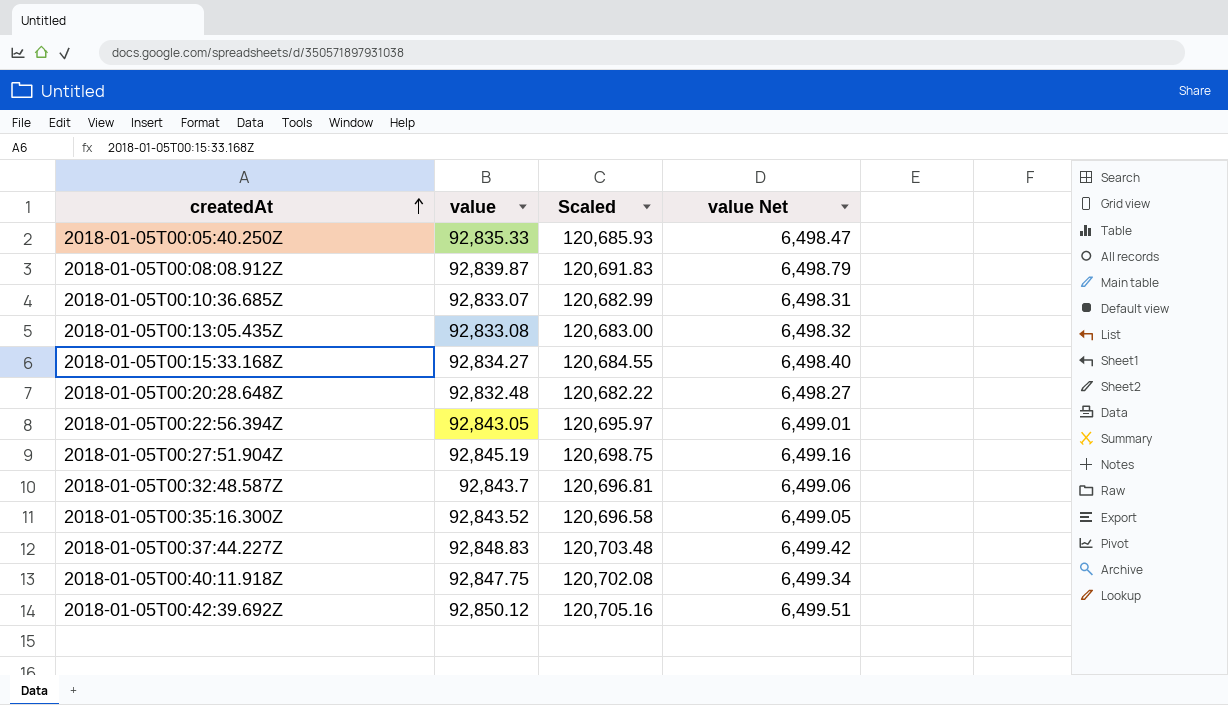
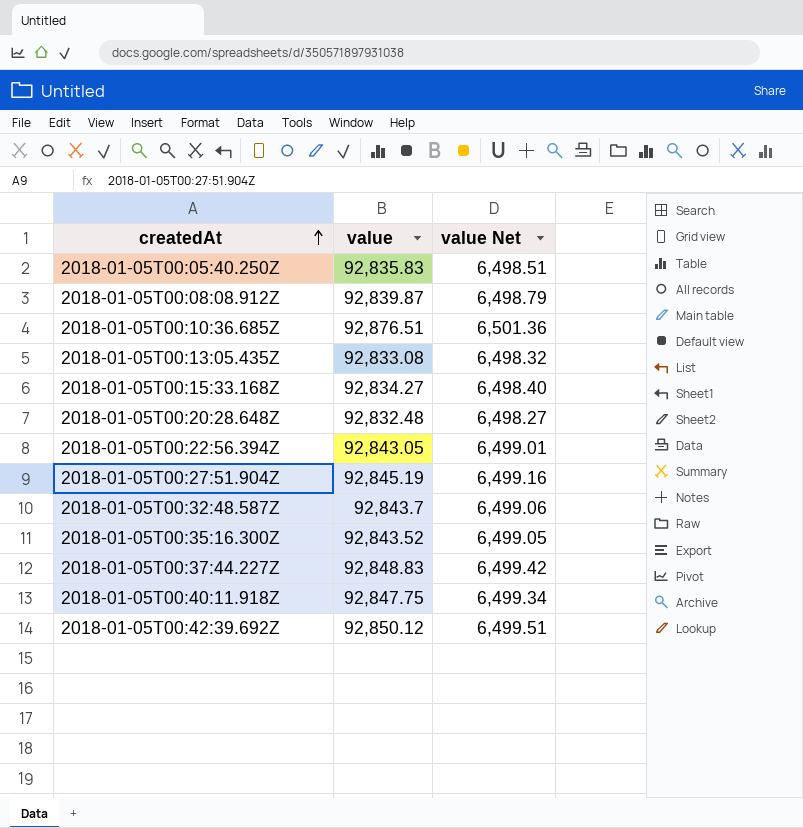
column Scaled | formula: [value] * 1.3 -> none
2018-01-05T00:05:40.250Z | value: 92,835.33 -> 92,835.83
2018-01-05T00:05:40.250Z | value Net: 6,498.47 -> 6,498.51
2018-01-05T00:10:36.685Z | value: 92,833.07 -> 92,876.51
2018-01-05T00:10:36.685Z | value Net: 6,498.31 -> 6,501.36

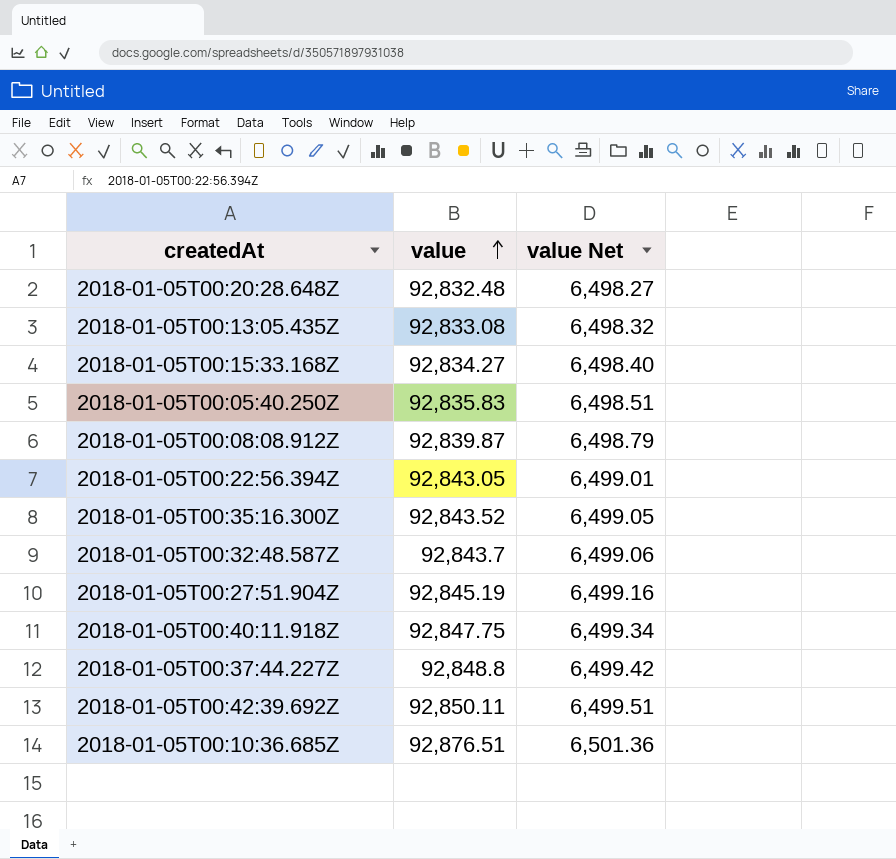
row order: createdAt ascending -> value ascending
2018-01-05T00:37:44.227Z | value: 92,848.83 -> 92,848.8
2018-01-05T00:42:39.692Z | value: 92,850.12 -> 92,850.11

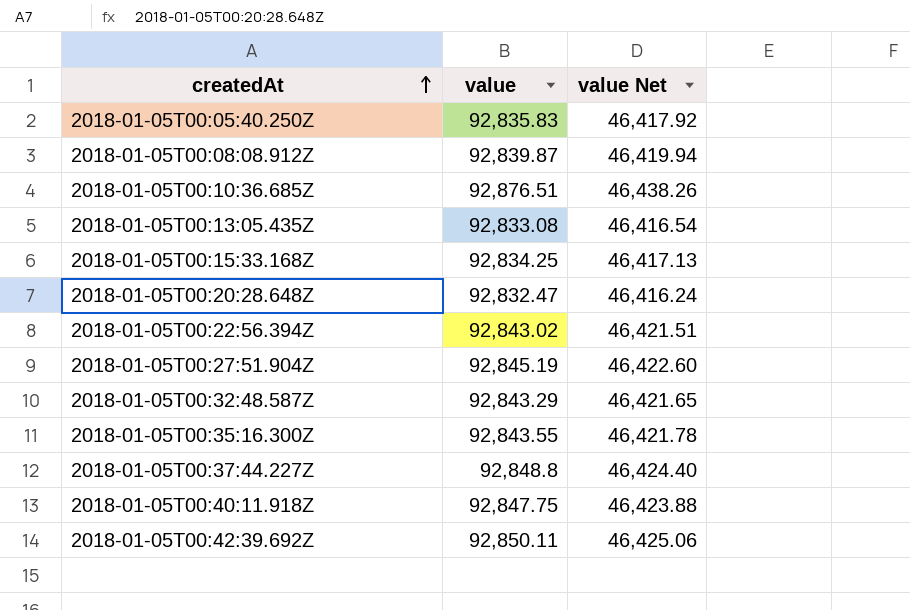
row order: value ascending -> createdAt ascending
column value Net | formula: [value] * 0.07 -> [value] * 0.5
2018-01-05T00:15:33.168Z | value: 92,834.27 -> 92,834.25
2018-01-05T00:20:28.648Z | value: 92,832.48 -> 92,832.47
2018-01-05T00:22:56.394Z | value: 92,843.05 -> 92,843.02
2018-01-05T00:32:48.587Z | value: 92,843.7 -> 92,843.29
2018-01-05T00:35:16.300Z | value: 92,843.52 -> 92,843.55

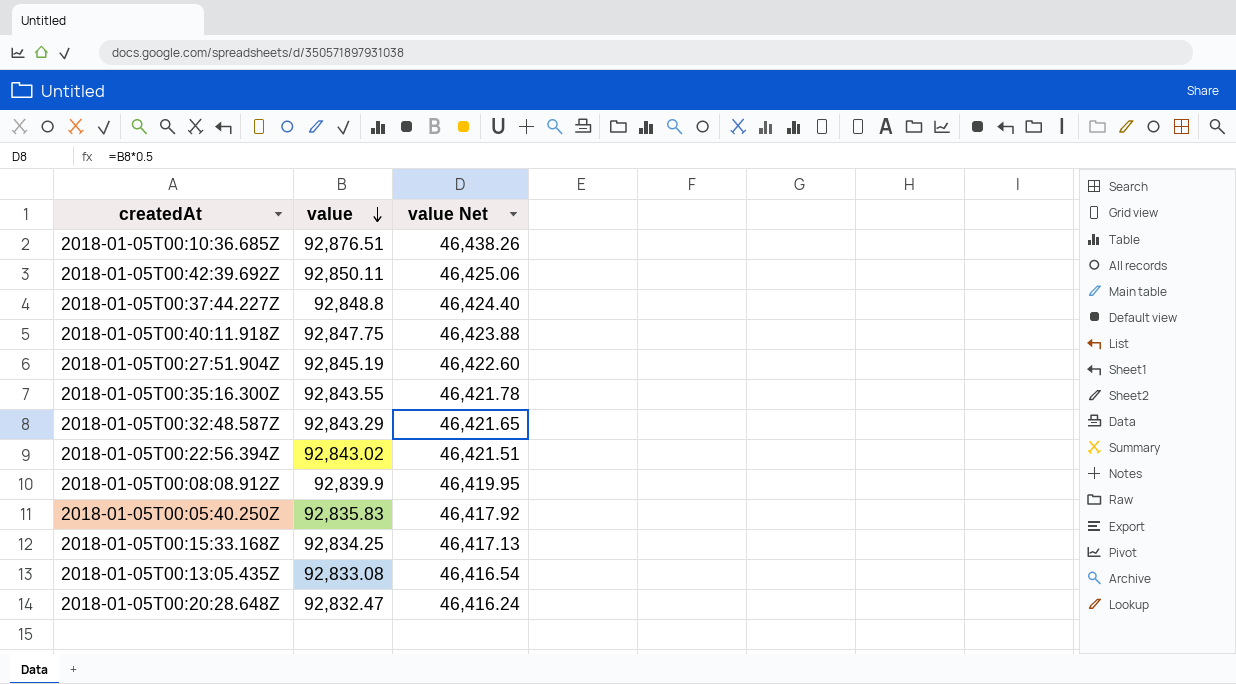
row order: createdAt ascending -> value descending
2018-01-05T00:08:08.912Z | value: 92,839.87 -> 92,839.9
2018-01-05T00:08:08.912Z | value Net: 46,419.94 -> 46,419.95

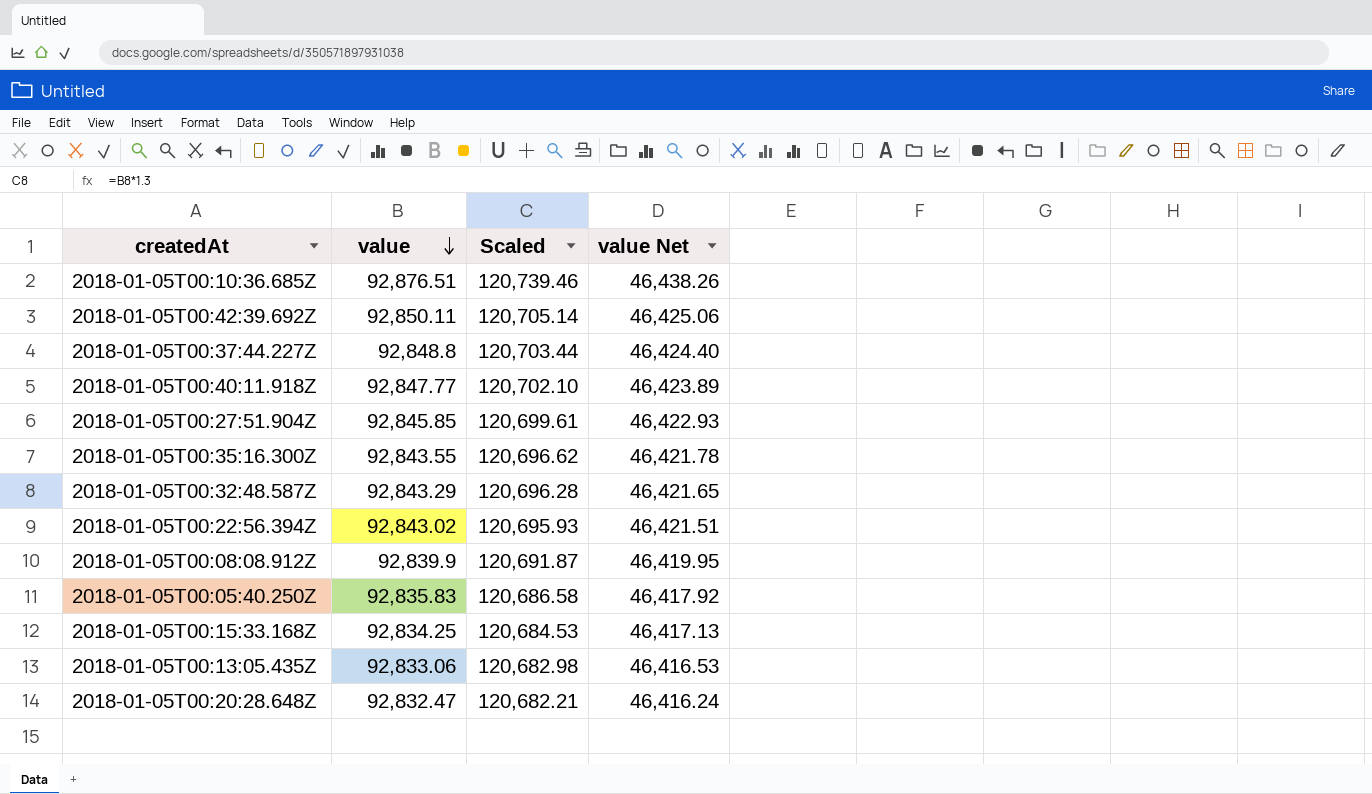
column Scaled | formula: none -> [value] * 1.3
2018-01-05T00:40:11.918Z | value: 92,847.75 -> 92,847.77
2018-01-05T00:40:11.918Z | value Net: 46,423.88 -> 46,423.89
2018-01-05T00:27:51.904Z | value: 92,845.19 -> 92,845.85
2018-01-05T00:27:51.904Z | value Net: 46,422.60 -> 46,422.93
2018-01-05T00:13:05.435Z | value: 92,833.08 -> 92,833.06
2018-01-05T00:13:05.435Z | value Net: 46,416.54 -> 46,416.53

